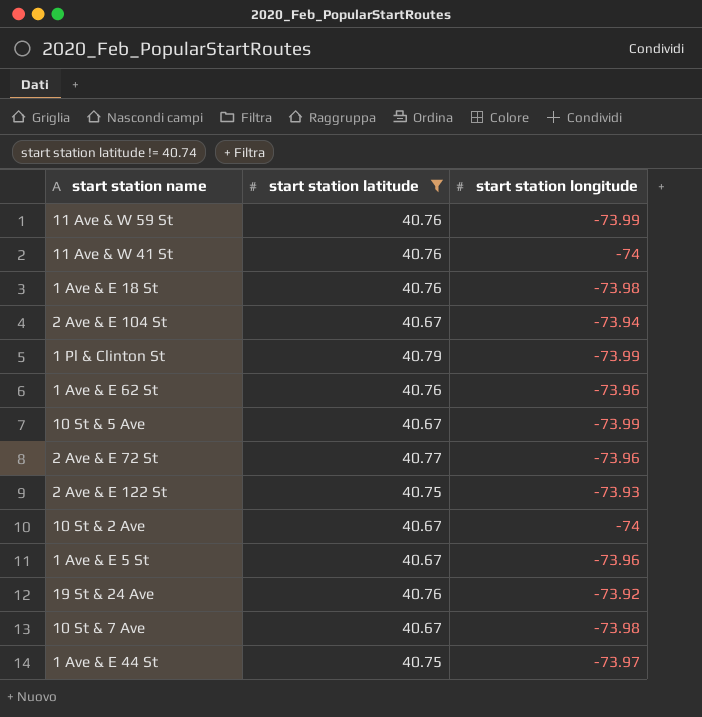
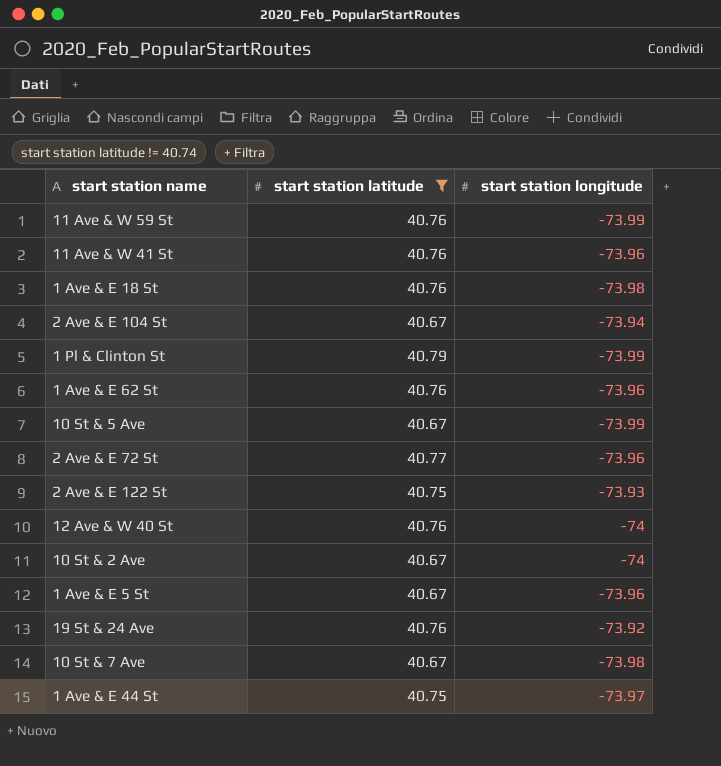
11 Ave & W 41 St | start station longitude: -74 -> -73.96
row 12 Ave & W 40 St: none -> 40.76 | -74

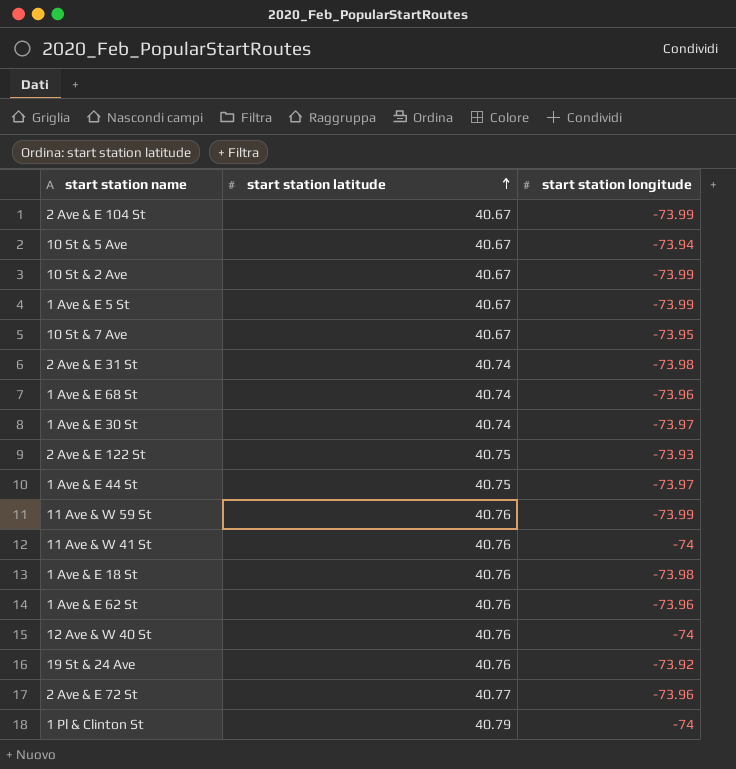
filter: start station latitude != 40.74 -> none
row order: none -> start station latitude ascending
2 Ave & E 104 St | start station longitude: -73.94 -> -73.99
10 St & 5 Ave | start station longitude: -73.99 -> -73.94
10 St & 2 Ave | start station longitude: -74 -> -73.99
1 Ave & E 5 St | start station longitude: -73.96 -> -73.99
10 St & 7 Ave | start station longitude: -73.98 -> -73.95
11 Ave & W 41 St | start station longitude: -73.96 -> -74
1 Pl & Clinton St | start station longitude: -73.99 -> -74

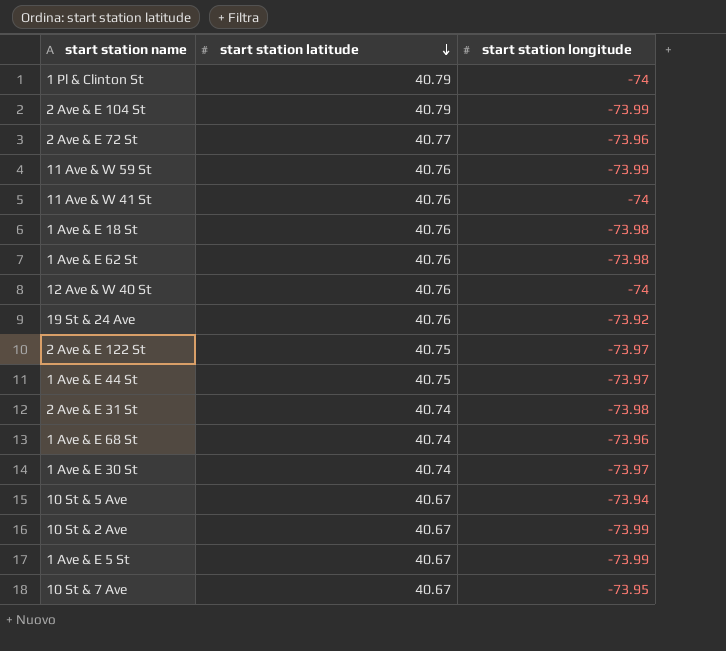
row order: start station latitude ascending -> start station latitude descending
2 Ave & E 104 St | start station latitude: 40.67 -> 40.79
1 Ave & E 62 St | start station longitude: -73.96 -> -73.98
2 Ave & E 122 St | start station longitude: -73.93 -> -73.97

